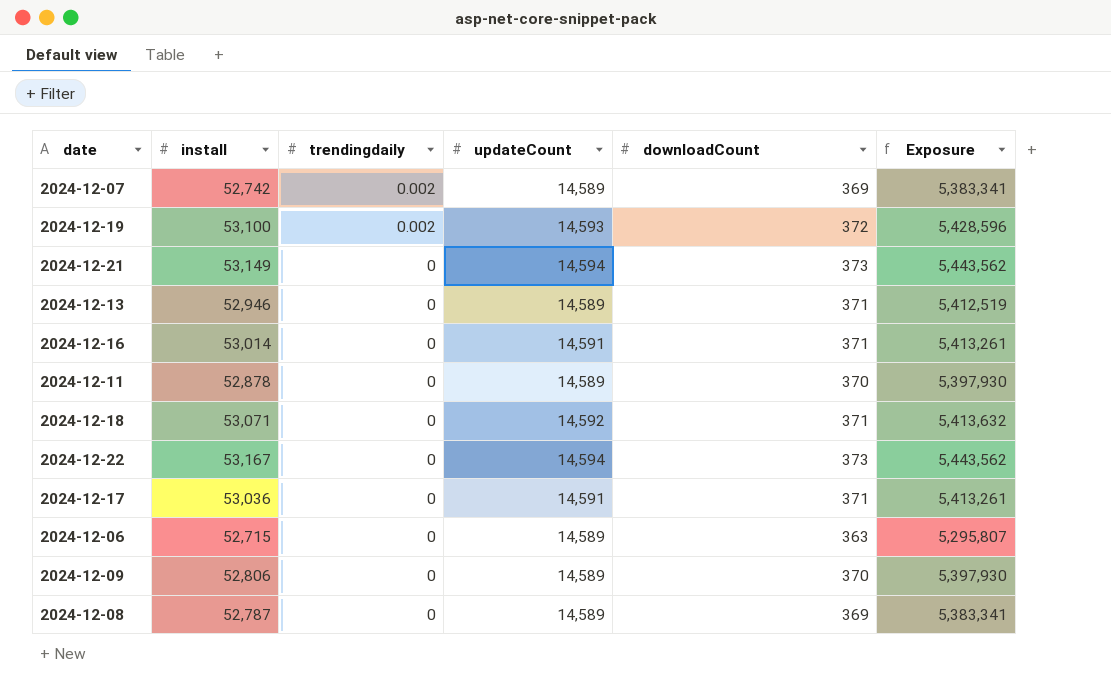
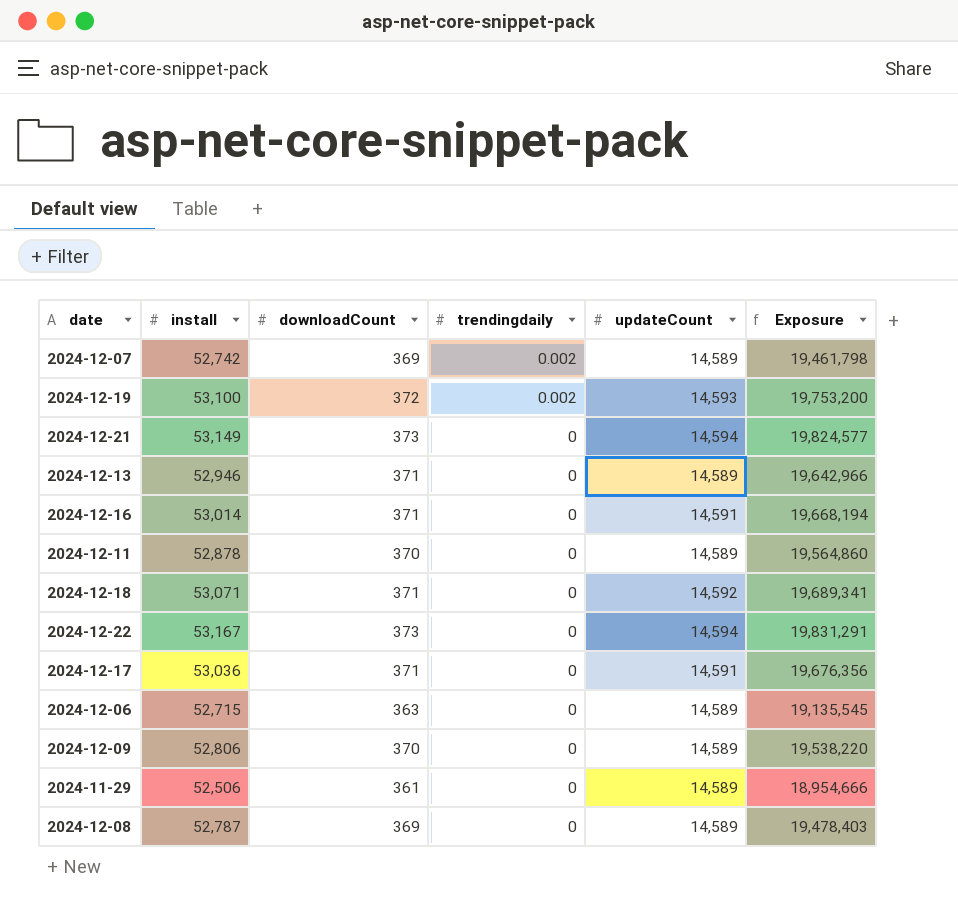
column downloadCount | position: 5 -> 3
column Exposure | formula: [updateCount] * [downloadCount] -> [install] * [downloadCount]
row 2024-11-29: none -> 52,506 | 361 | 0 | 14,589 | 18,954,666

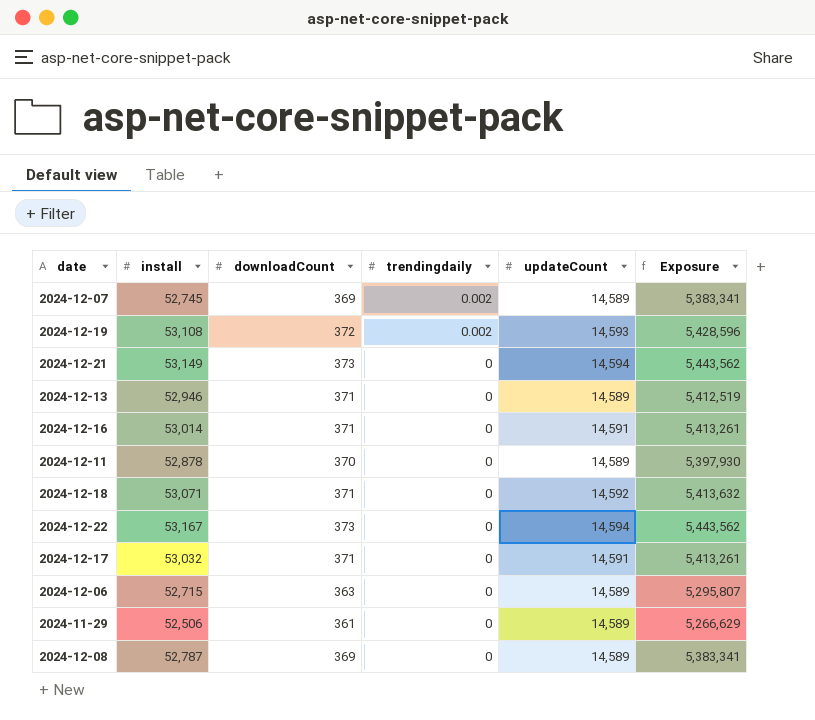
column Exposure | formula: [install] * [downloadCount] -> [downloadCount] * [updateCount]
row 2024-12-09: 52,806 | 370 | 0 | 14,589 | 19,538,220 -> none
2024-12-07 | install: 52,742 -> 52,745
2024-12-19 | install: 53,100 -> 53,108
2024-12-17 | install: 53,036 -> 53,032

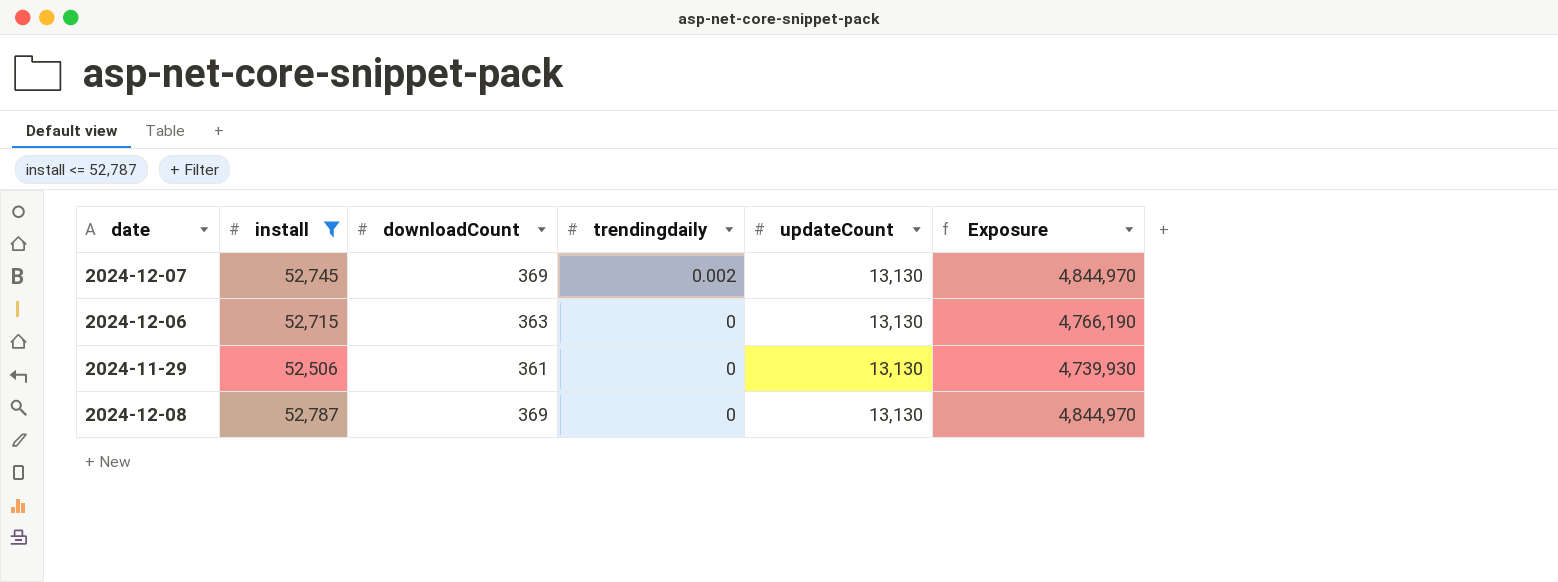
filter: none -> install <= 52,787
2024-12-07 | updateCount: 14,589 -> 13,130
2024-12-07 | Exposure: 5,383,341 -> 4,844,970
2024-12-06 | updateCount: 14,589 -> 13,130
2024-12-06 | Exposure: 5,295,807 -> 4,766,190
2024-11-29 | updateCount: 14,589 -> 13,130
2024-11-29 | Exposure: 5,266,629 -> 4,739,930
2024-12-08 | updateCount: 14,589 -> 13,130
2024-12-08 | Exposure: 5,383,341 -> 4,844,970

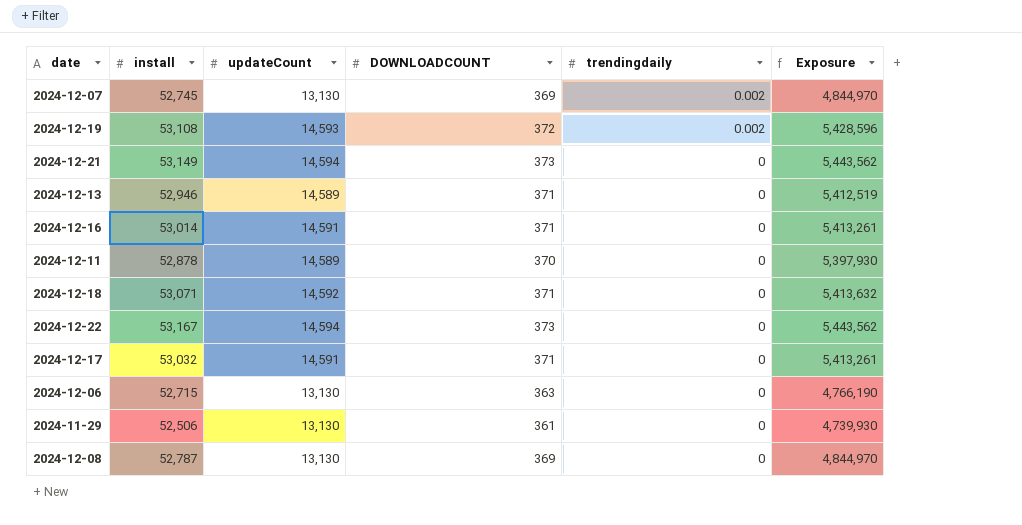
filter: install <= 52,787 -> none
column updateCount | position: 5 -> 3
column name: downloadCount -> DOWNLOADCOUNT

